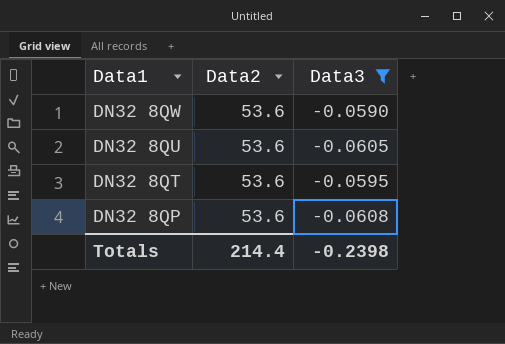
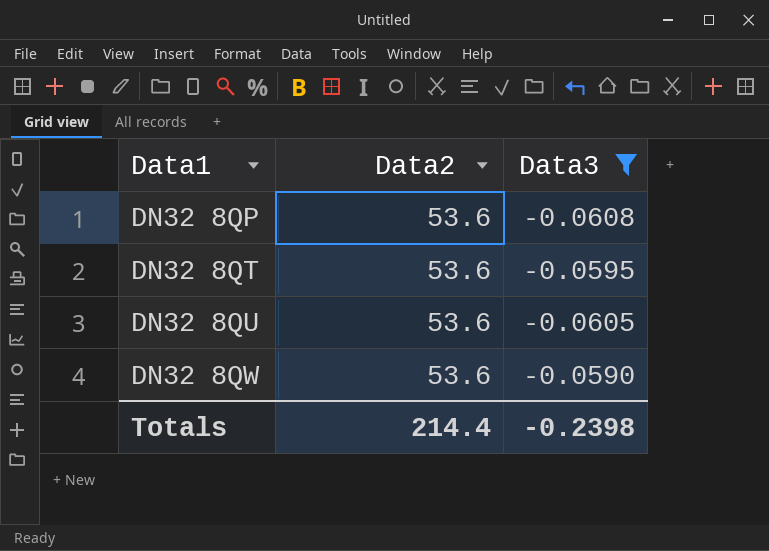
row order: Data1 descending -> Data1 ascending

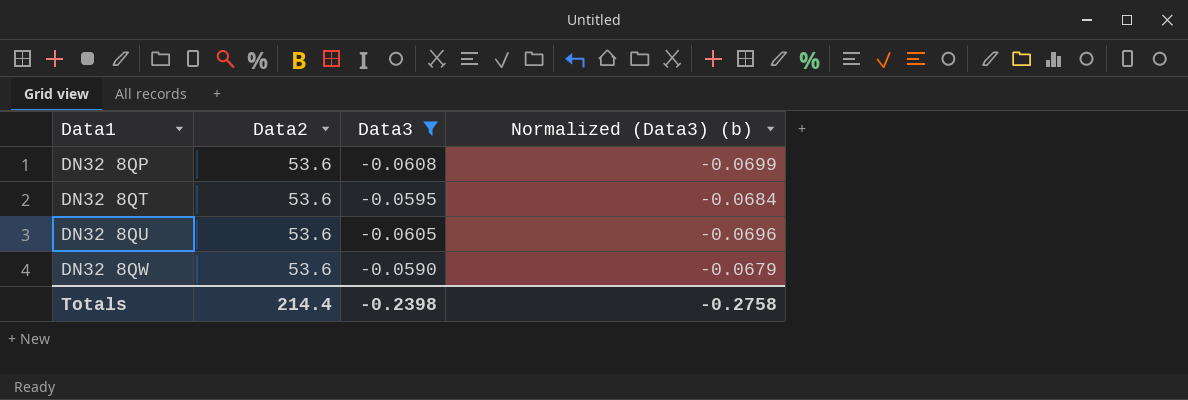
column Normalized (Data3) (b) | formula: none -> [Data3] * 1.15

